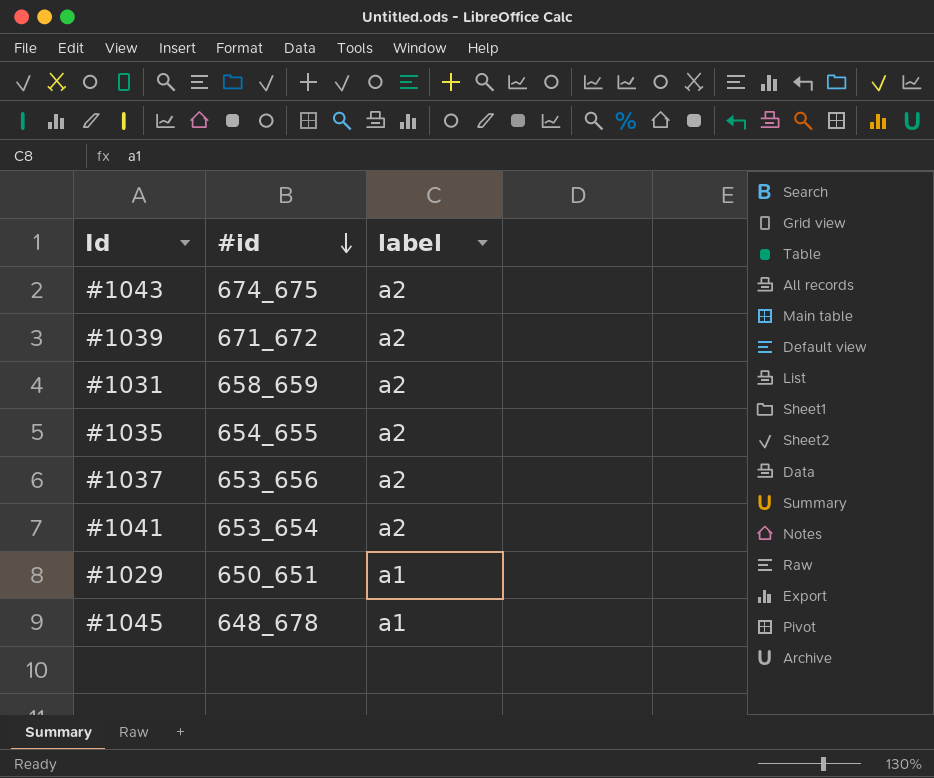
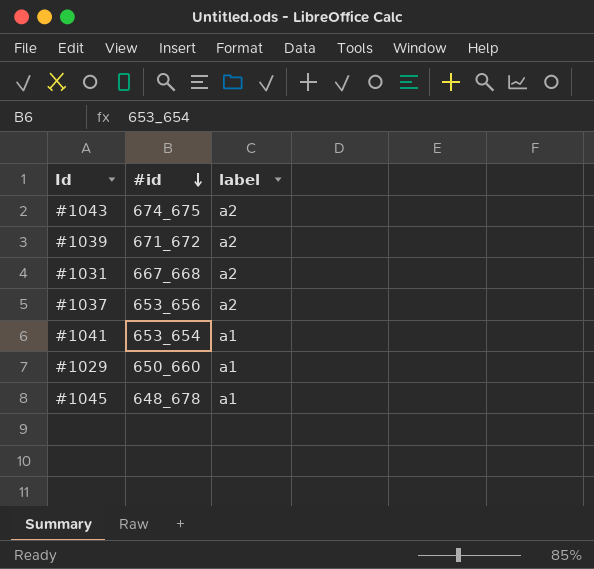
row #1035: 654_655 | a2 -> none
#1031 | #id: 658_659 -> 667_668
#1041 | label: a2 -> a1
#1029 | #id: 650_651 -> 650_660

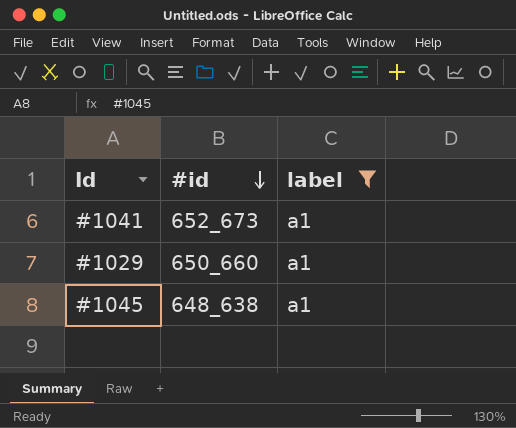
filter: none -> label = a1
#1041 | #id: 653_654 -> 652_673
#1045 | #id: 648_678 -> 648_638

